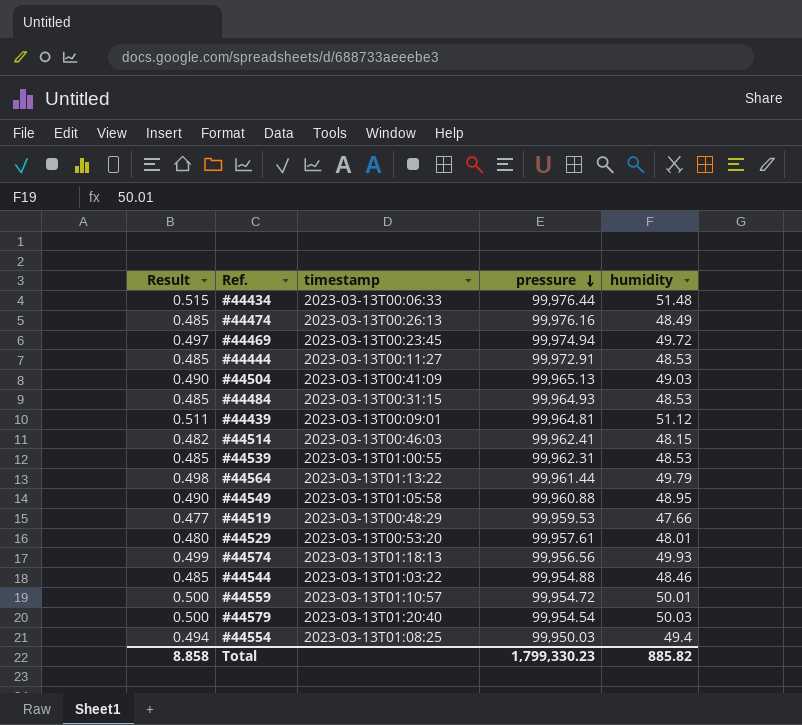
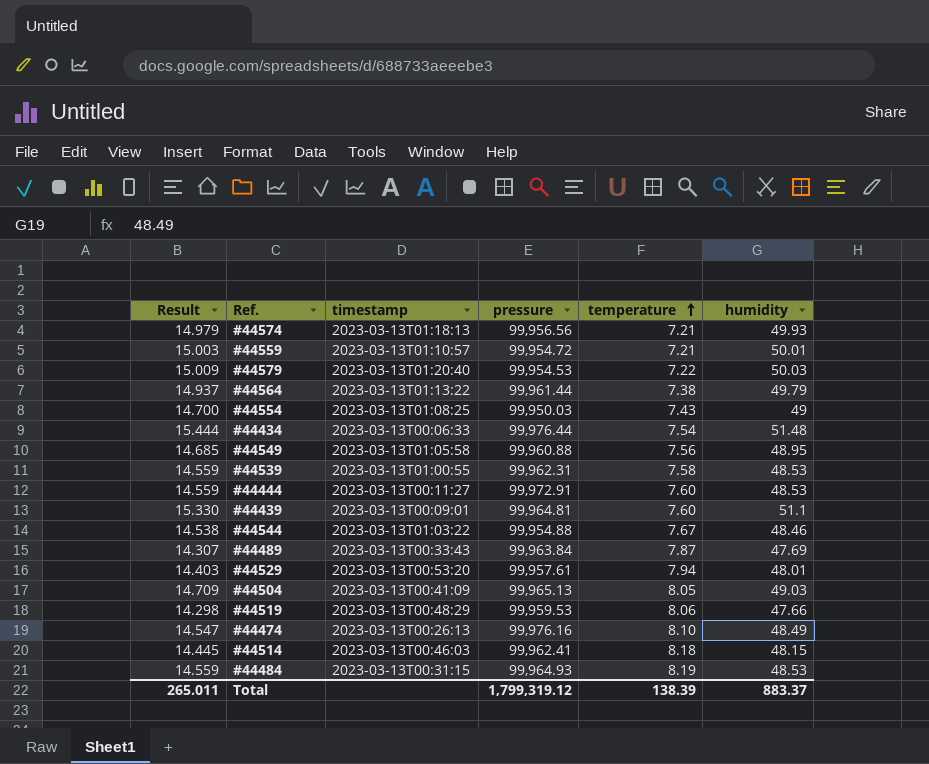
row order: pressure descending -> temperature ascending
column Result | formula: [humidity] * 0.01 -> [humidity] * 0.3
column temperature | position: none -> 5
row #44469: 0.497 | 2023-03-13T00:23:45 | 99,974.94 | 49.72 -> none
#44579 | pressure: 99,954.54 -> 99,954.53
#44554 | humidity: 49.4 -> 49
#44439 | humidity: 51.12 -> 51.1
row #44489: none -> 14.307 | 2023-03-13T00:33:43 | 99,963.84 | 7.87 | 47.69
Total | Result: 8.858 -> 265.011
Total | pressure: 1,799,330.23 -> 1,799,319.12
Total | humidity: 885.82 -> 883.37

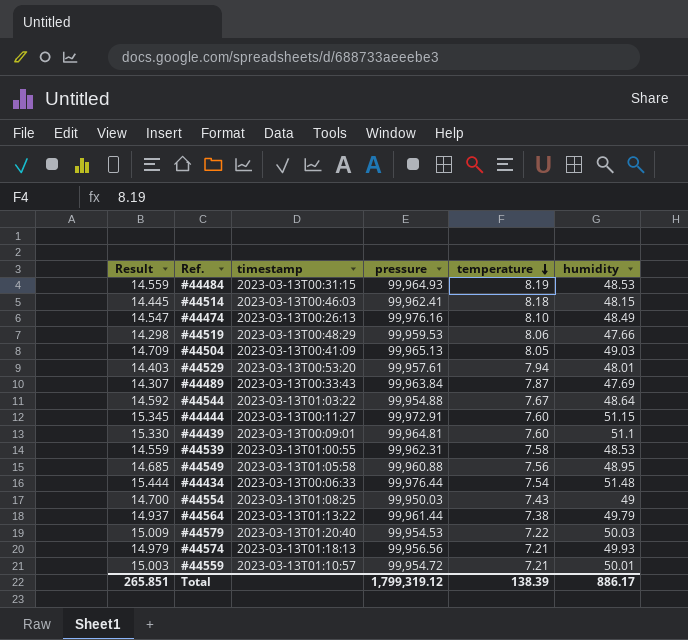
row order: temperature ascending -> temperature descending
#44544 | Result: 14.538 -> 14.592
#44544 | humidity: 48.46 -> 48.64
#44444 | Result: 14.559 -> 15.345
#44444 | humidity: 48.53 -> 51.15
Total | Result: 265.011 -> 265.851
Total | humidity: 883.37 -> 886.17

